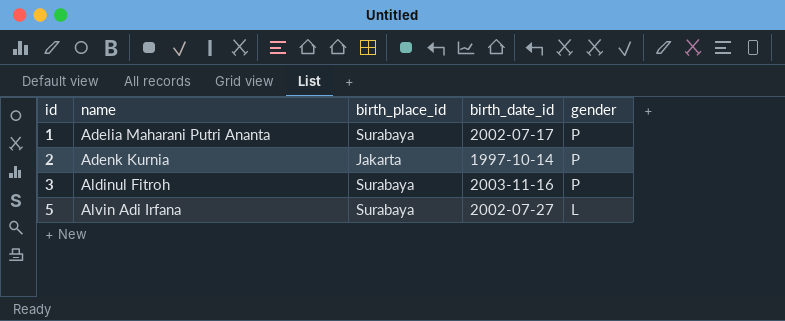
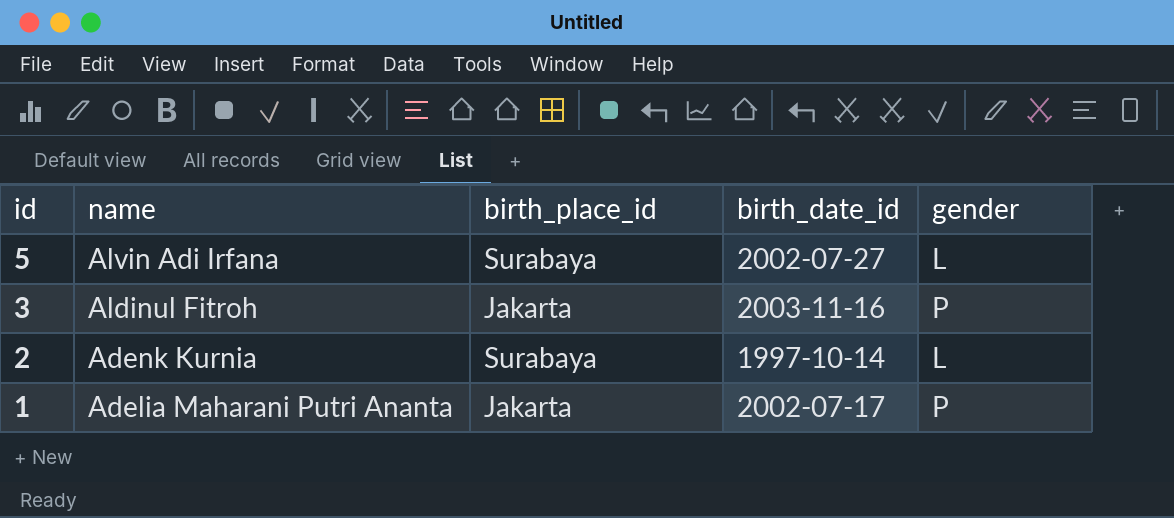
row order: id ascending -> id descending
3 | birth_place_id: Surabaya -> Jakarta
2 | birth_place_id: Jakarta -> Surabaya
2 | gender: P -> L
1 | birth_place_id: Surabaya -> Jakarta

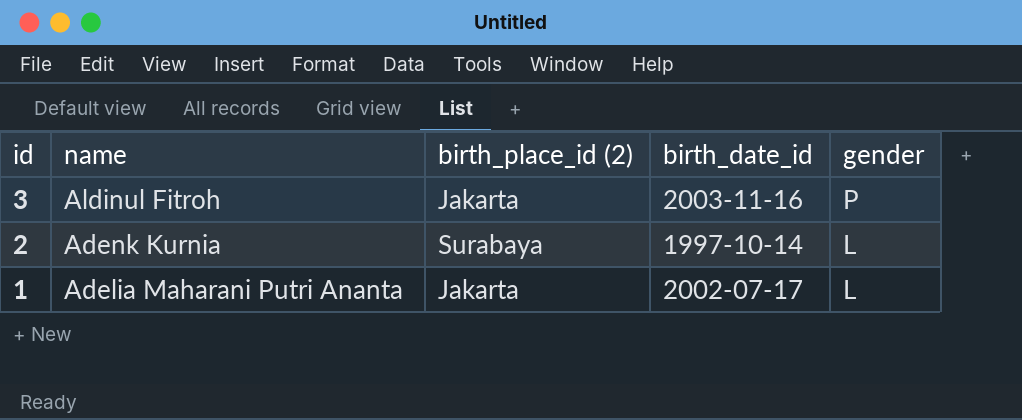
column name: birth_place_id -> birth_place_id (2)
row 5: Alvin Adi Irfana | Surabaya | 2002-07-27 | L -> none
1 | gender: P -> L

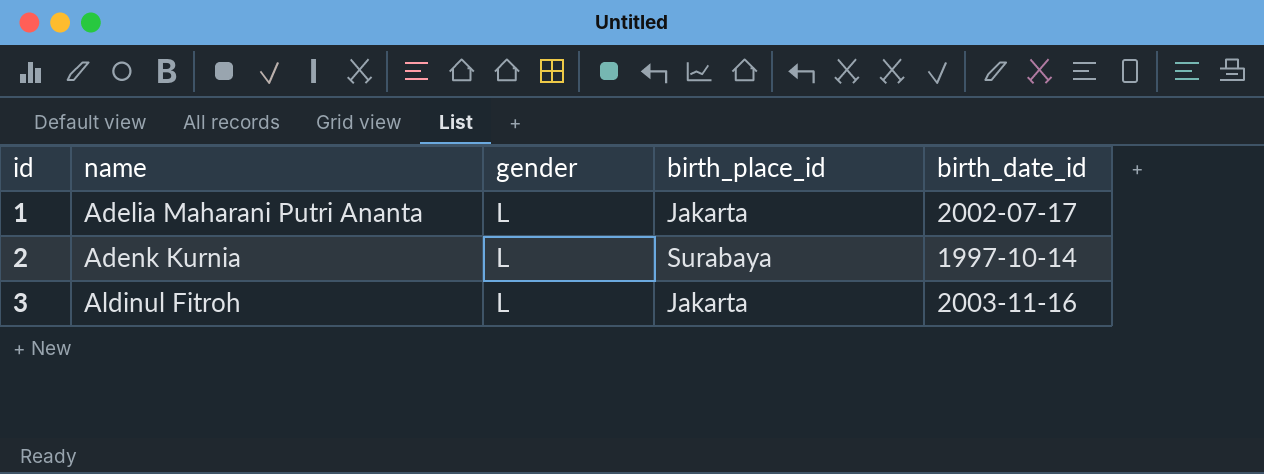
row order: id descending -> id ascending
column gender | position: 5 -> 3
column name: birth_place_id (2) -> birth_place_id
3 | gender: P -> L

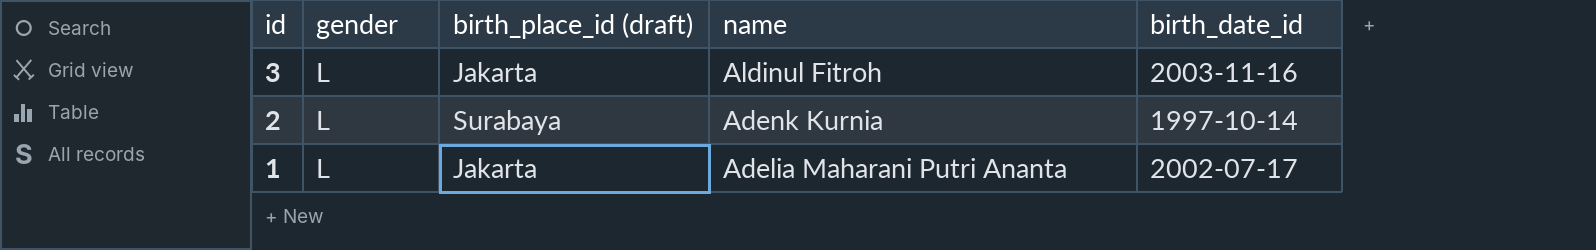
row order: id ascending -> id descending
column name: birth_place_id -> birth_place_id (draft)
column name | position: 2 -> 4

